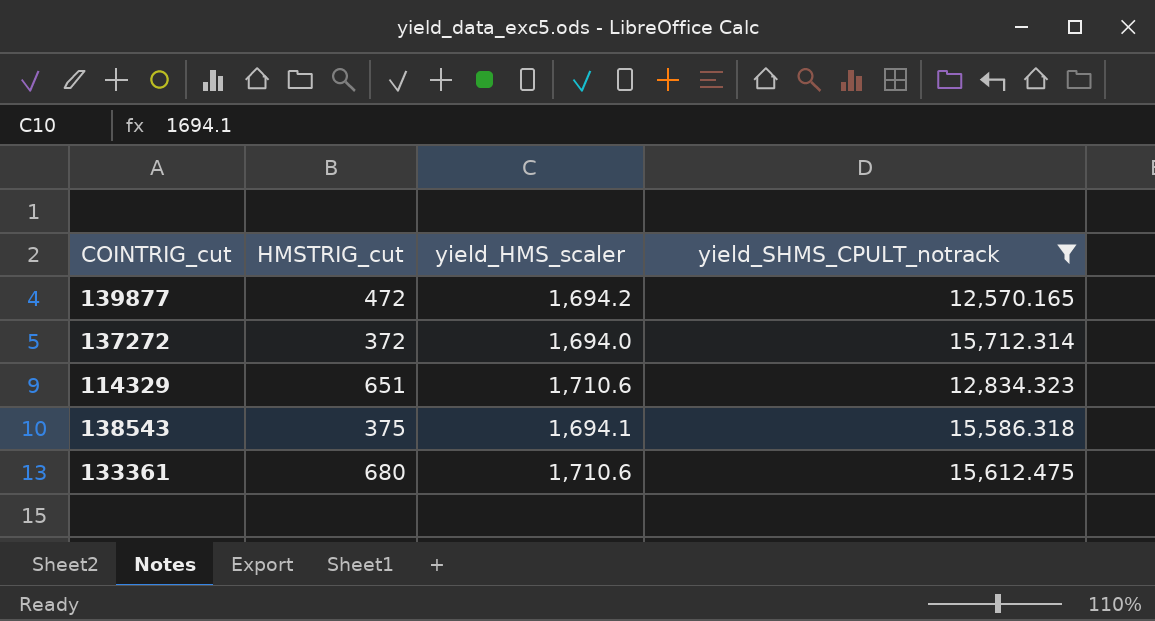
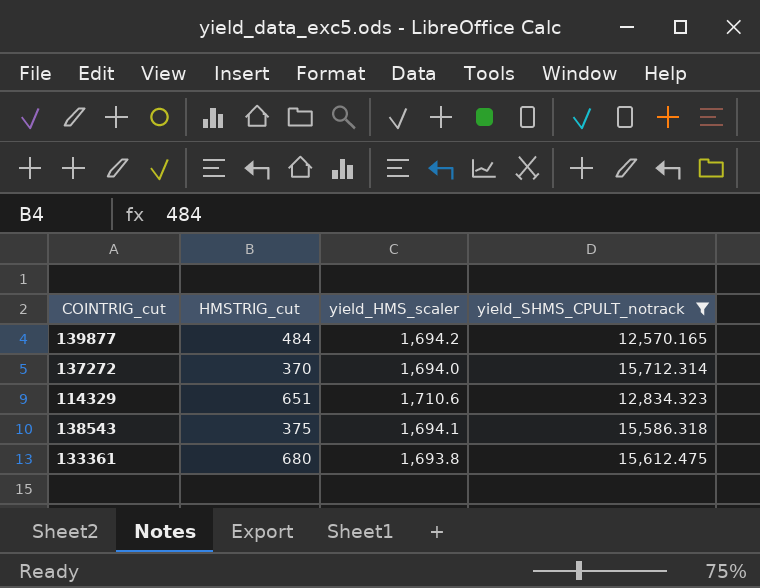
139877 | HMSTRIG_cut: 472 -> 484
137272 | HMSTRIG_cut: 372 -> 370
133361 | yield_HMS_scaler: 1,710.6 -> 1,693.8

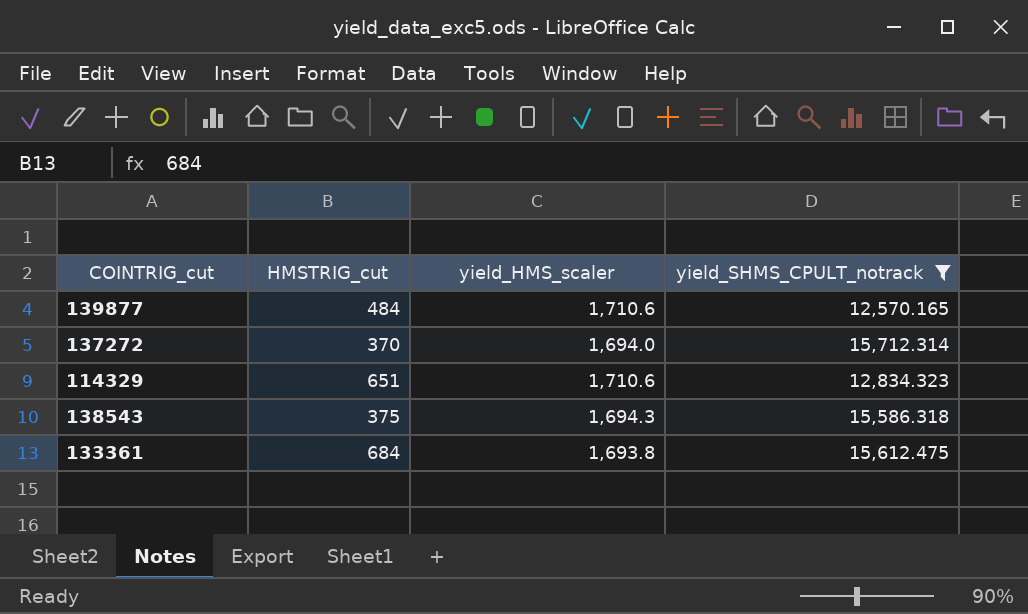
139877 | yield_HMS_scaler: 1,694.2 -> 1,710.6
138543 | yield_HMS_scaler: 1,694.1 -> 1,694.3
133361 | HMSTRIG_cut: 680 -> 684

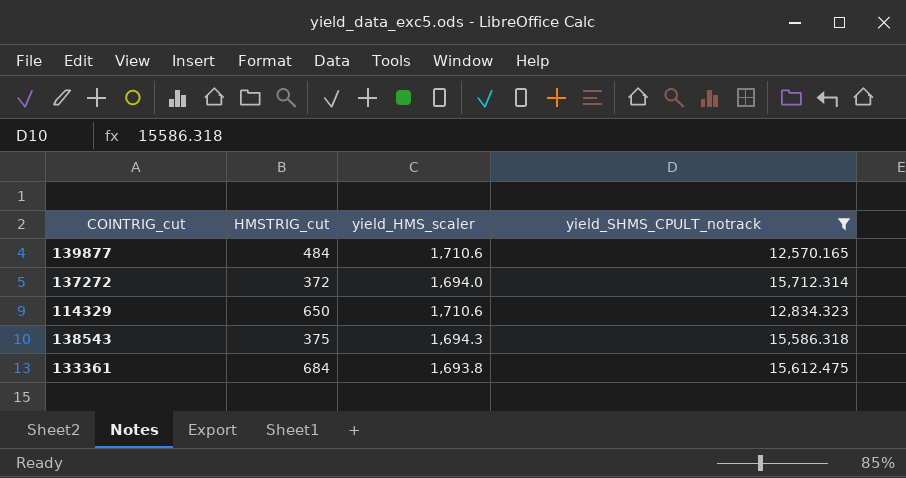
137272 | HMSTRIG_cut: 370 -> 372
114329 | HMSTRIG_cut: 651 -> 650

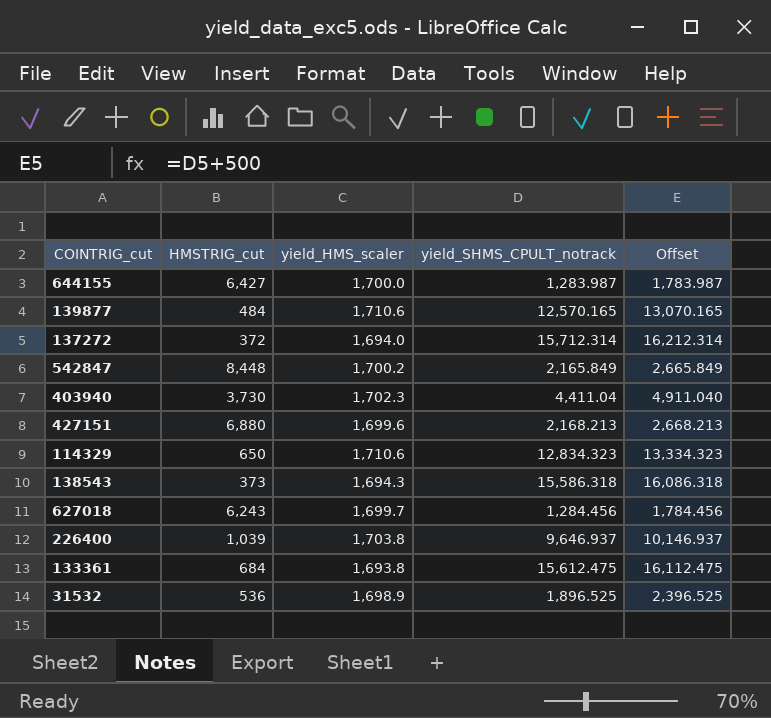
filter: yield_SHMS_CPULT_notrack >= 12,570.165 -> none
column Offset | formula: none -> [yield_SHMS_CPULT_notrack] + 500
138543 | HMSTRIG_cut: 375 -> 373

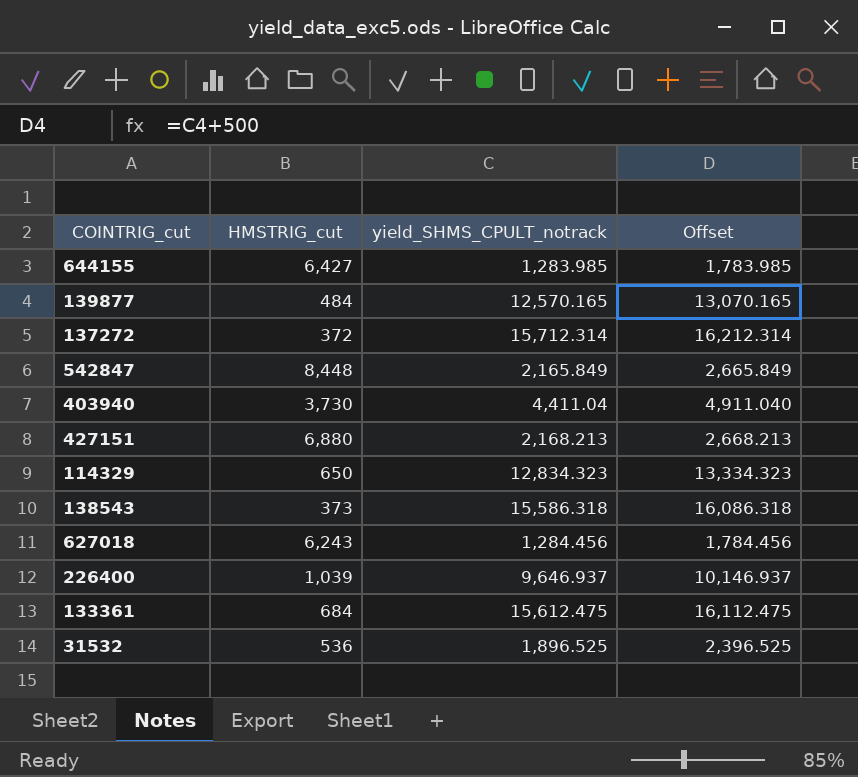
column yield_HMS_scaler | position: 3 -> none
644155 | yield_SHMS_CPULT_notrack: 1,283.987 -> 1,283.985
644155 | Offset: 1,783.987 -> 1,783.985

